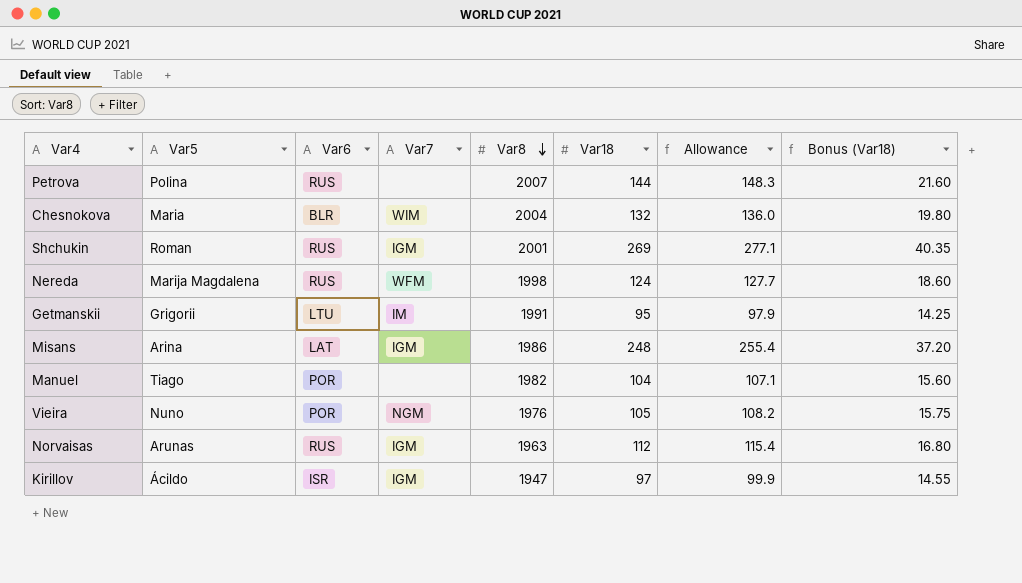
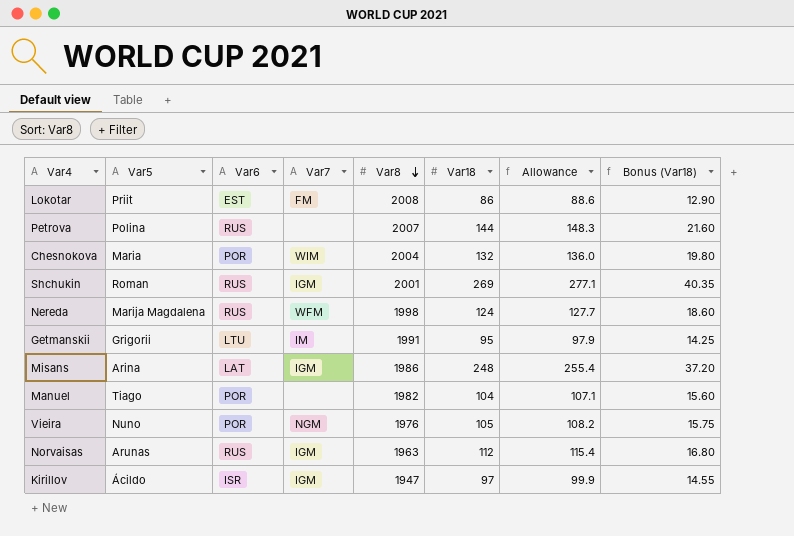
row Lokotar: none -> Priit | EST | FM | 2008 | 86 | 88.6 | 12.90
Chesnokova | Var6: BLR -> POR

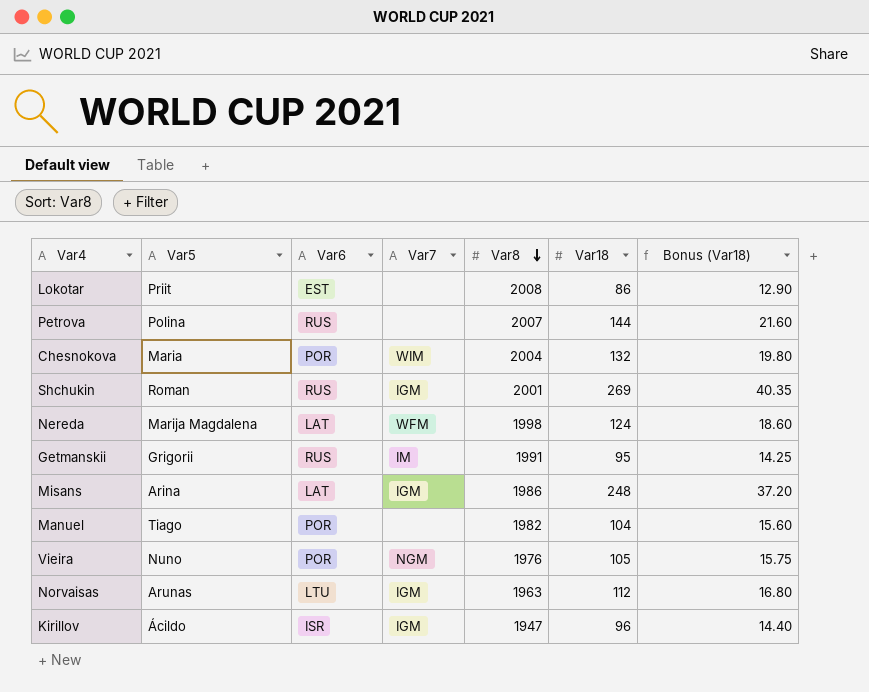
column Allowance | formula: [Var18] * 1.03 -> none
Lokotar | Var7: FM -> none
Nereda | Var6: RUS -> LAT
Getmanskii | Var6: LTU -> RUS
Norvaisas | Var6: RUS -> LTU
Kirillov | Var18: 97 -> 96
Kirillov | Bonus (Var18): 14.55 -> 14.40

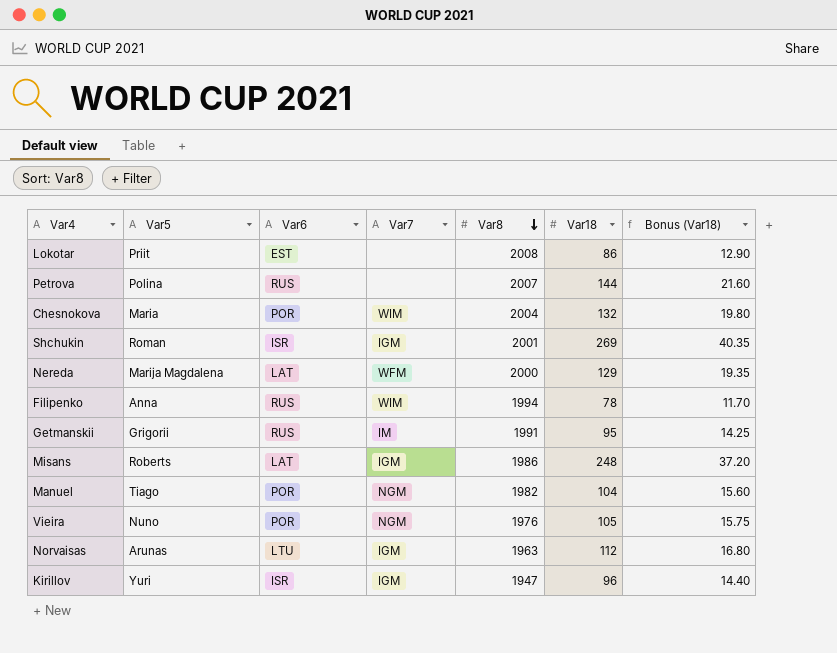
Shchukin | Var6: RUS -> ISR
Nereda | Var8: 1998 -> 2000
Nereda | Var18: 124 -> 129
Nereda | Bonus (Var18): 18.60 -> 19.35
row Filipenko: none -> Anna | RUS | WIM | 1994 | 78 | 11.70
Misans | Var5: Arina -> Roberts
Manuel | Var7: none -> NGM
Kirillov | Var5: Ácildo -> Yuri

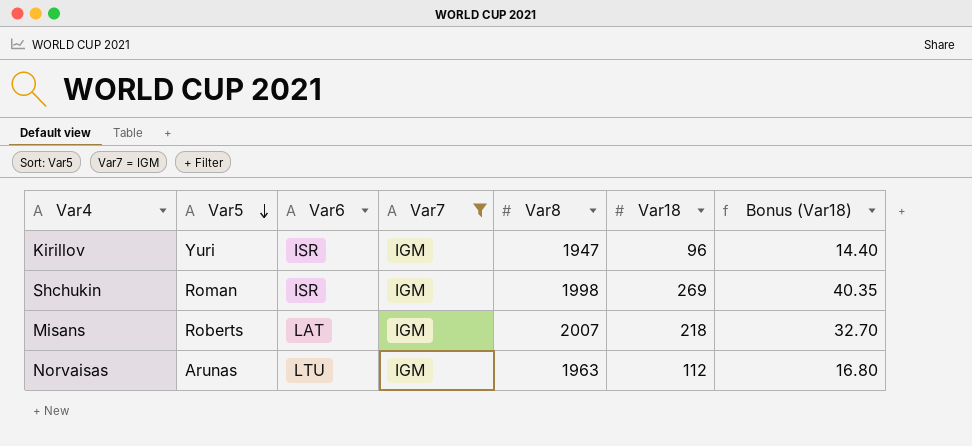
filter: none -> Var7 = IGM
row order: Var8 descending -> Var5 descending
Shchukin | Var8: 2001 -> 1998
Misans | Var8: 1986 -> 2007
Misans | Var18: 248 -> 218
Misans | Bonus (Var18): 37.20 -> 32.70

